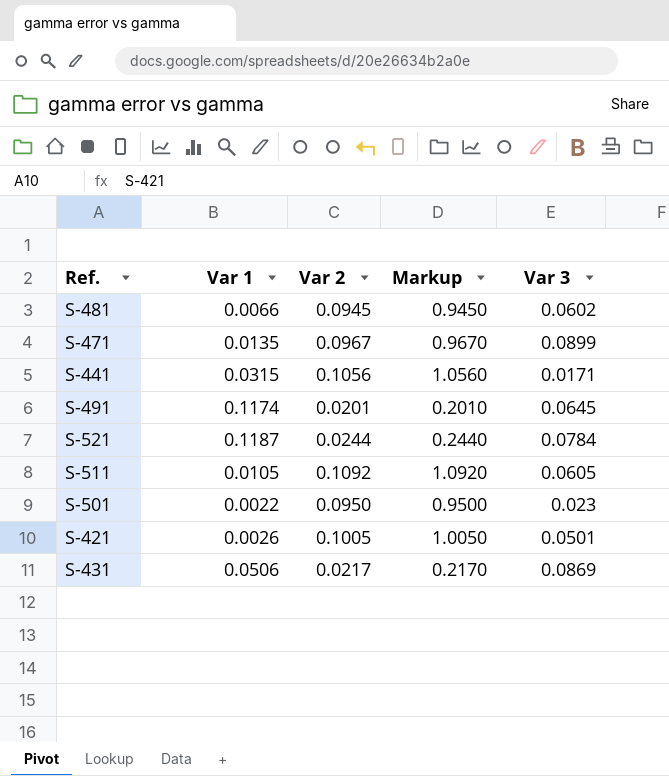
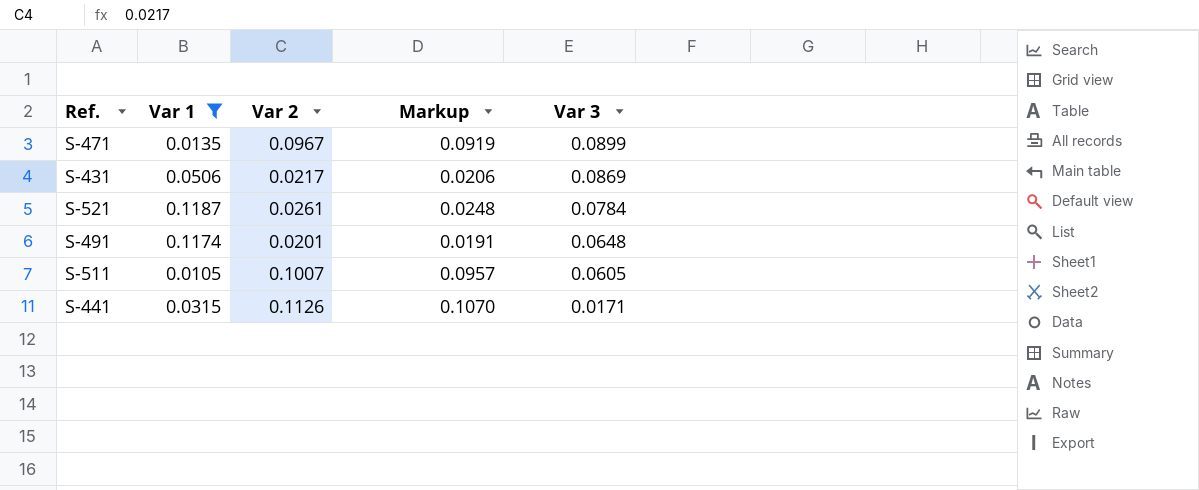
filter: none -> Var 1 >= 0.0105
row order: none -> Var 3 descending
column Markup | formula: [Var 2] * 10 -> [Var 2] * 0.95
S-521 | Var 2: 0.0244 -> 0.0261
S-491 | Var 3: 0.0645 -> 0.0648
S-511 | Var 2: 0.1092 -> 0.1007
S-441 | Var 2: 0.1056 -> 0.1126

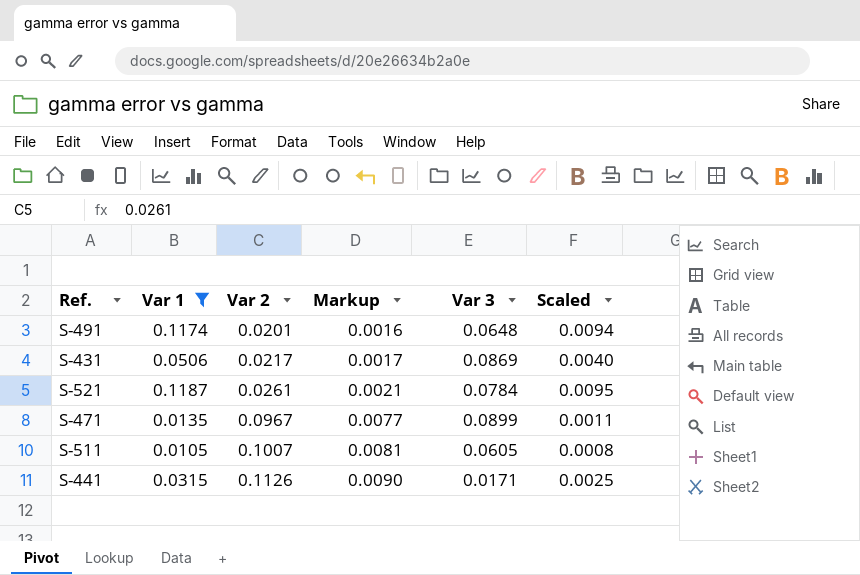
row order: Var 3 descending -> Var 2 ascending
column Markup | formula: [Var 2] * 0.95 -> [Var 2] * 0.08
column Scaled | formula: none -> [Var 1] * 0.08

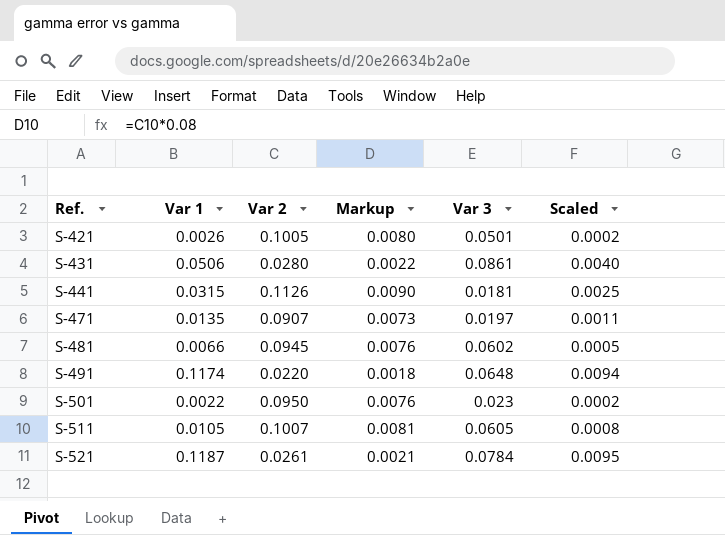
filter: Var 1 >= 0.0105 -> none
row order: Var 2 ascending -> Ref. ascending
S-431 | Var 2: 0.0217 -> 0.0280
S-431 | Markup: 0.0017 -> 0.0022
S-431 | Var 3: 0.0869 -> 0.0861
S-441 | Var 3: 0.0171 -> 0.0181
S-471 | Var 2: 0.0967 -> 0.0907
S-471 | Markup: 0.0077 -> 0.0073
S-471 | Var 3: 0.0899 -> 0.0197
S-491 | Var 2: 0.0201 -> 0.0220
S-491 | Markup: 0.0016 -> 0.0018

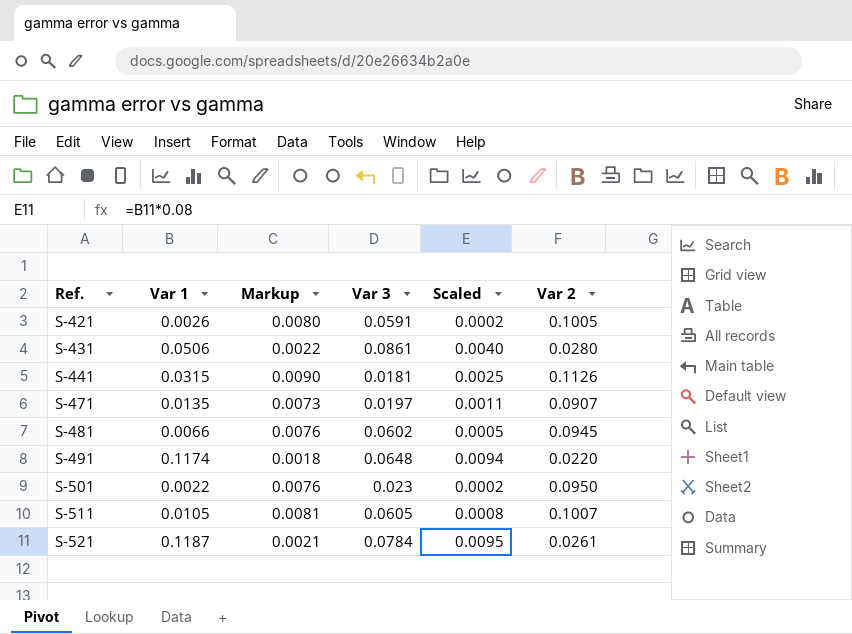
column Var 2 | position: 3 -> 6
S-421 | Var 3: 0.0501 -> 0.0591

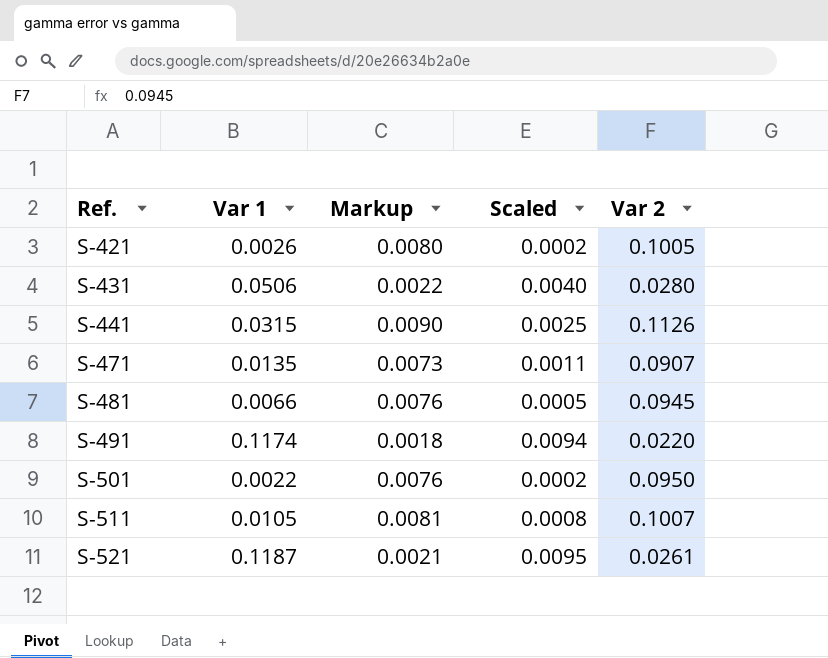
column Var 3 | position: 4 -> none

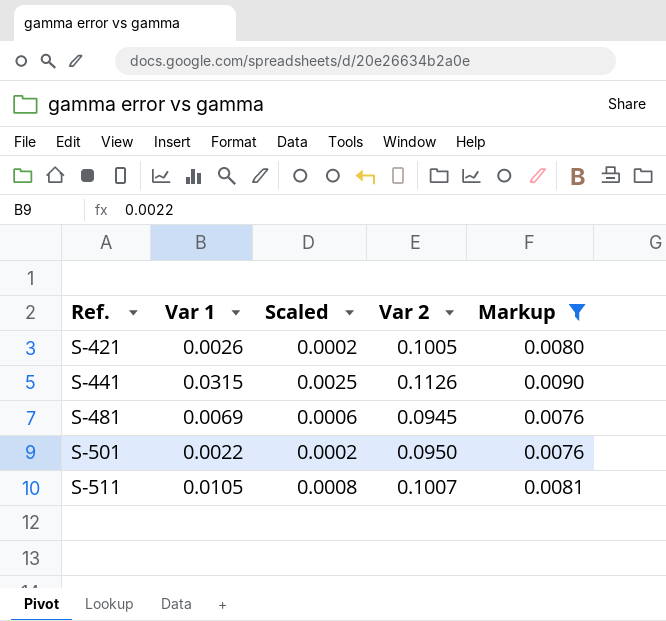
filter: none -> Markup >= 0.0076
column Markup | position: 3 -> 5
S-481 | Var 1: 0.0066 -> 0.0069
S-481 | Scaled: 0.0005 -> 0.0006

